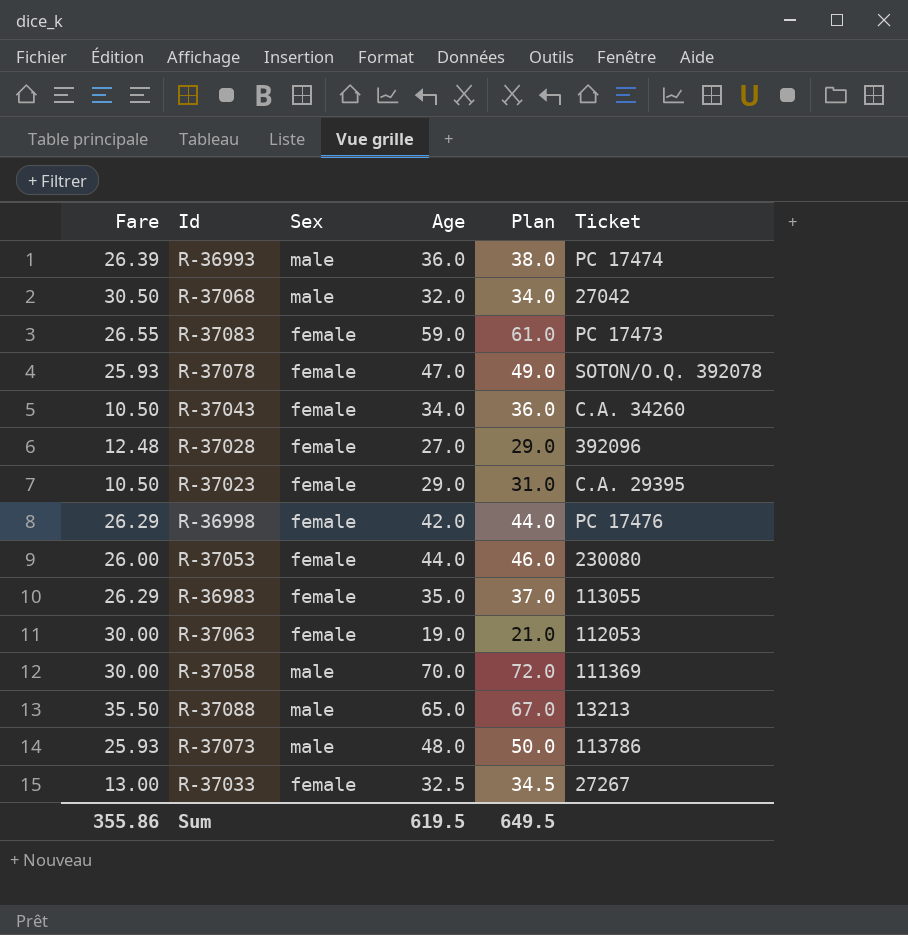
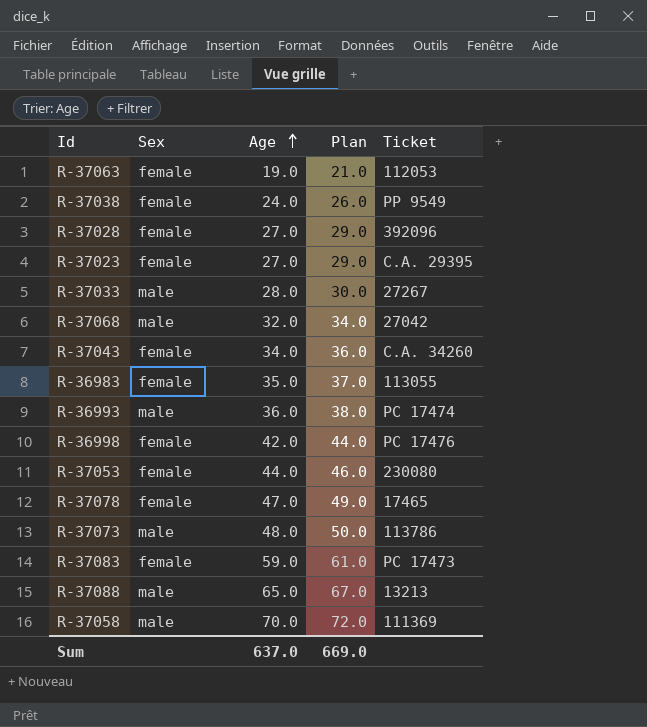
row order: none -> Age ascending
column Fare | position: 1 -> none
row R-37038: none -> female | 24.0 | 26.0 | PP 9549
R-37023 | Age: 29.0 -> 27.0
R-37023 | Plan: 31.0 -> 29.0
R-37033 | Sex: female -> male
R-37033 | Age: 32.5 -> 28.0
R-37033 | Plan: 34.5 -> 30.0
R-37078 | Ticket: SOTON/O.Q. 392078 -> 17465
Sum | Age: 619.5 -> 637.0
Sum | Plan: 649.5 -> 669.0

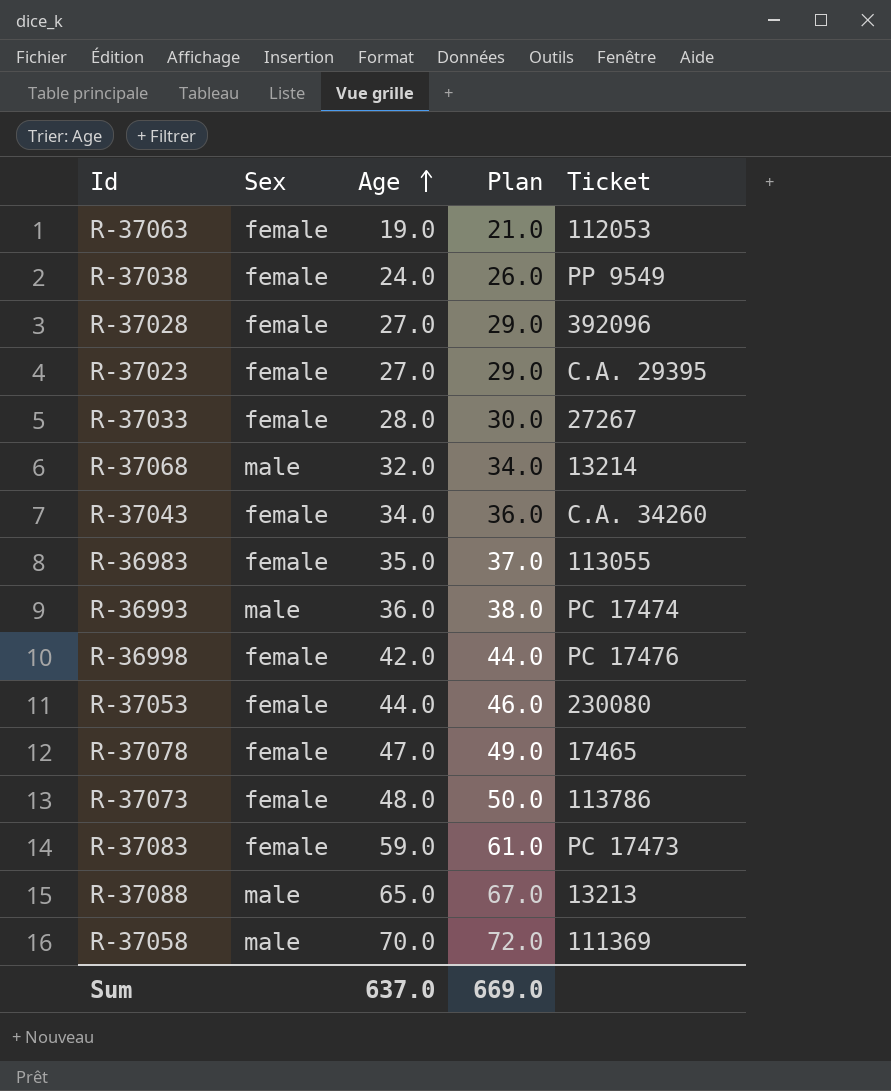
R-37033 | Sex: male -> female
R-37068 | Ticket: 27042 -> 13214
R-37073 | Sex: male -> female

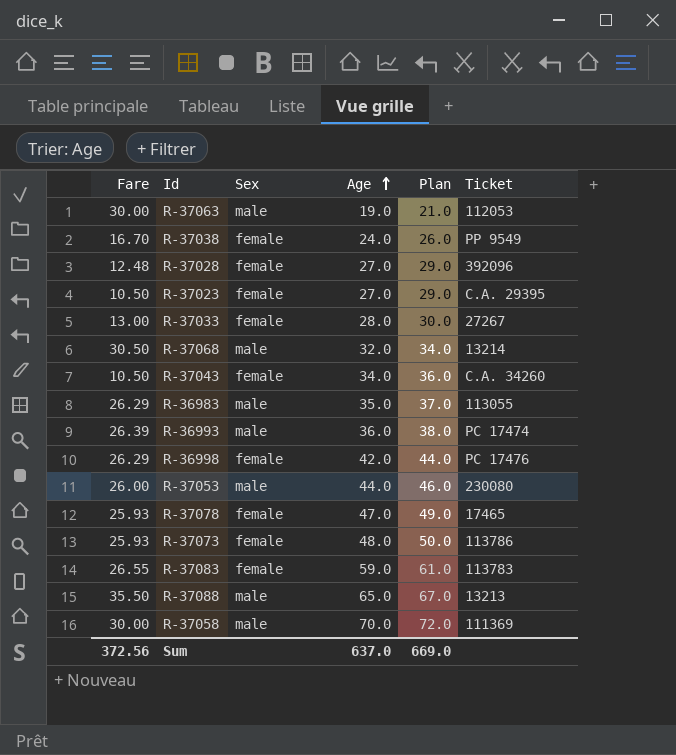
column Fare | position: none -> 1
R-37063 | Sex: female -> male
R-36983 | Sex: female -> male
R-37053 | Sex: female -> male
R-37083 | Ticket: PC 17473 -> 113783

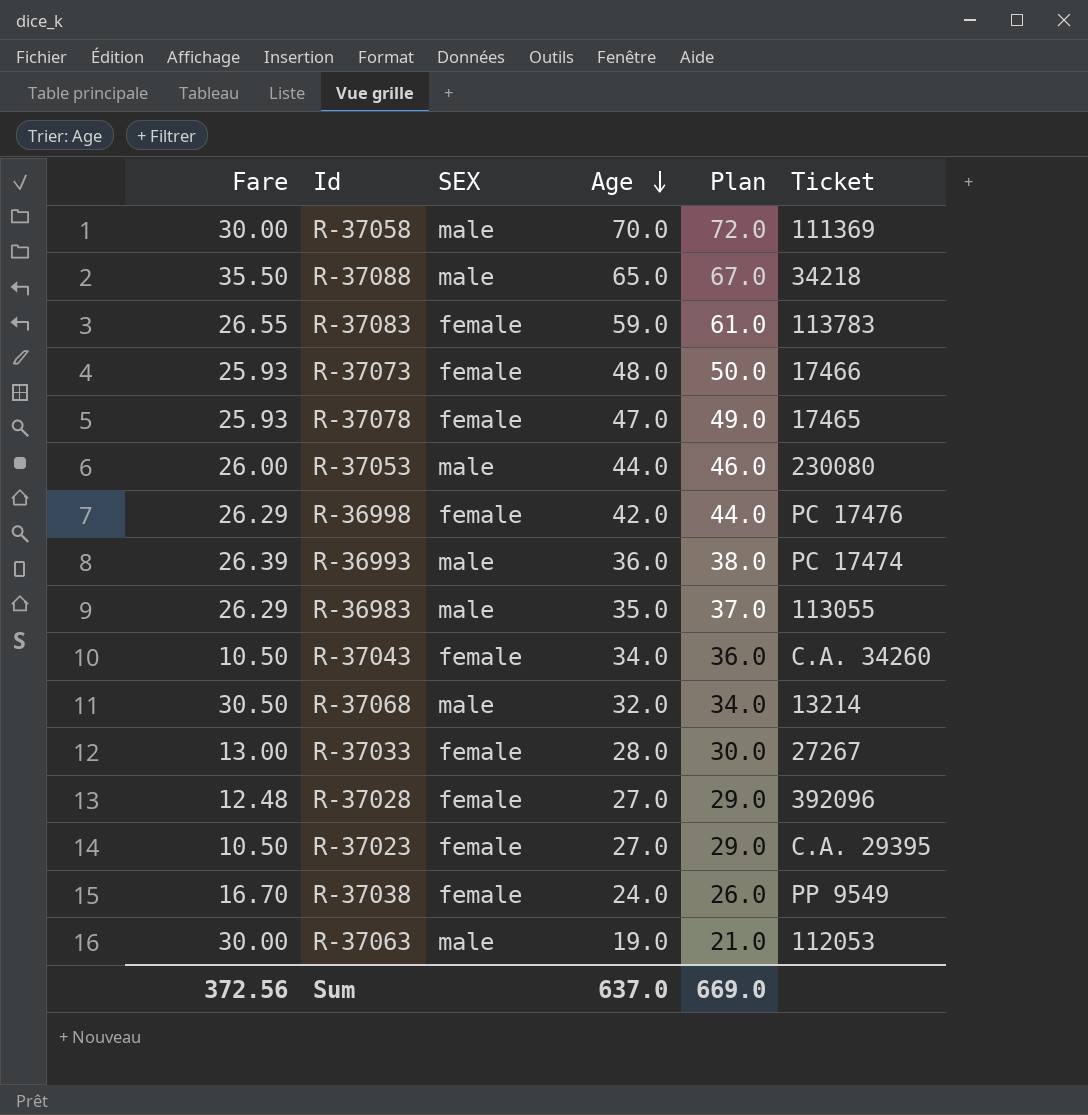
row order: Age ascending -> Age descending
column name: Sex -> SEX
R-37088 | Ticket: 13213 -> 34218
R-37073 | Ticket: 113786 -> 17466

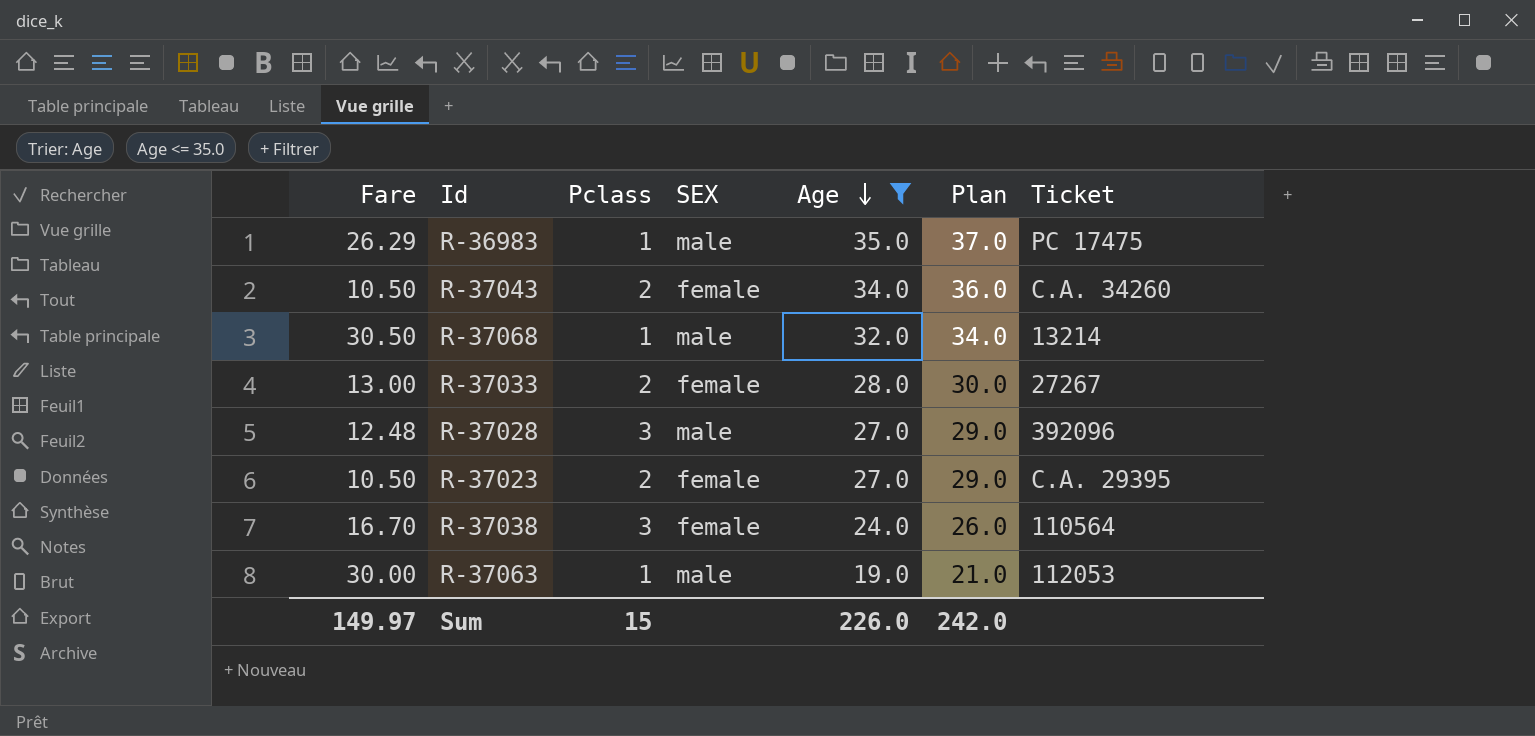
filter: none -> Age <= 35.0
column Pclass | position: none -> 3
R-36983 | Ticket: 113055 -> PC 17475
R-37028 | SEX: female -> male
R-37038 | Ticket: PP 9549 -> 110564
Sum | Fare: 372.56 -> 149.97
Sum | Age: 637.0 -> 226.0
Sum | Plan: 669.0 -> 242.0

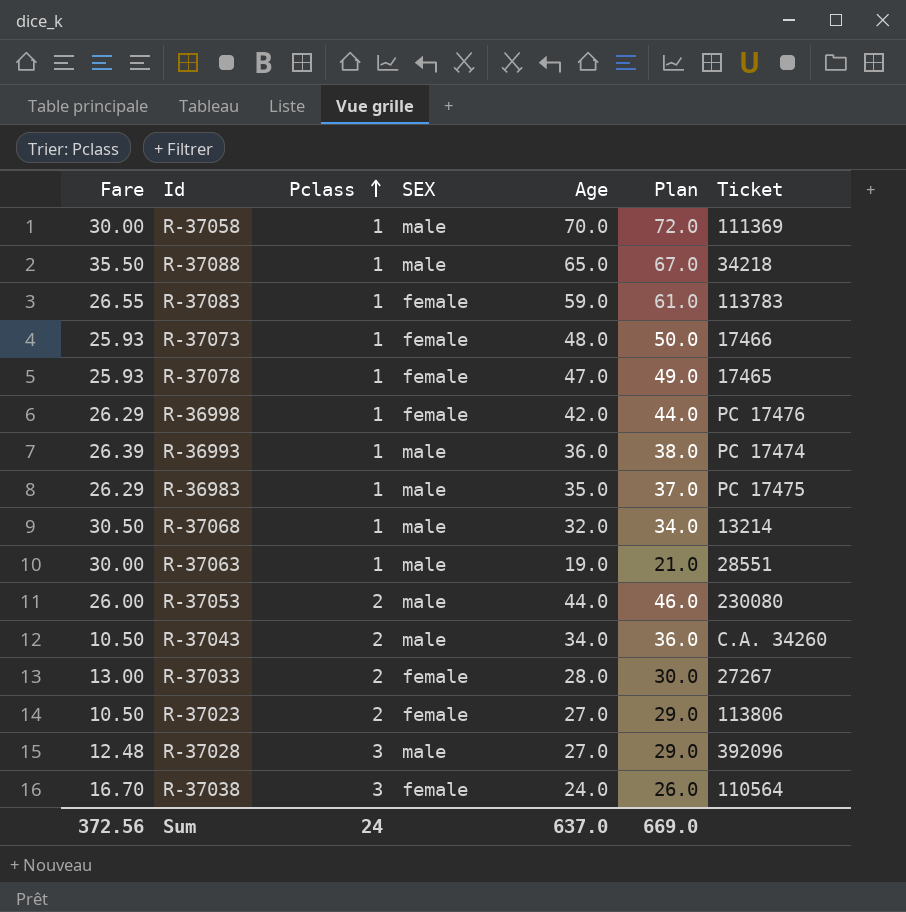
filter: Age <= 35.0 -> none
row order: Age descending -> Pclass ascending
R-37063 | Ticket: 112053 -> 28551
R-37043 | SEX: female -> male
R-37023 | Ticket: C.A. 29395 -> 113806
Sum | Fare: 149.97 -> 372.56
Sum | Pclass: 15 -> 24
Sum | Age: 226.0 -> 637.0
Sum | Plan: 242.0 -> 669.0

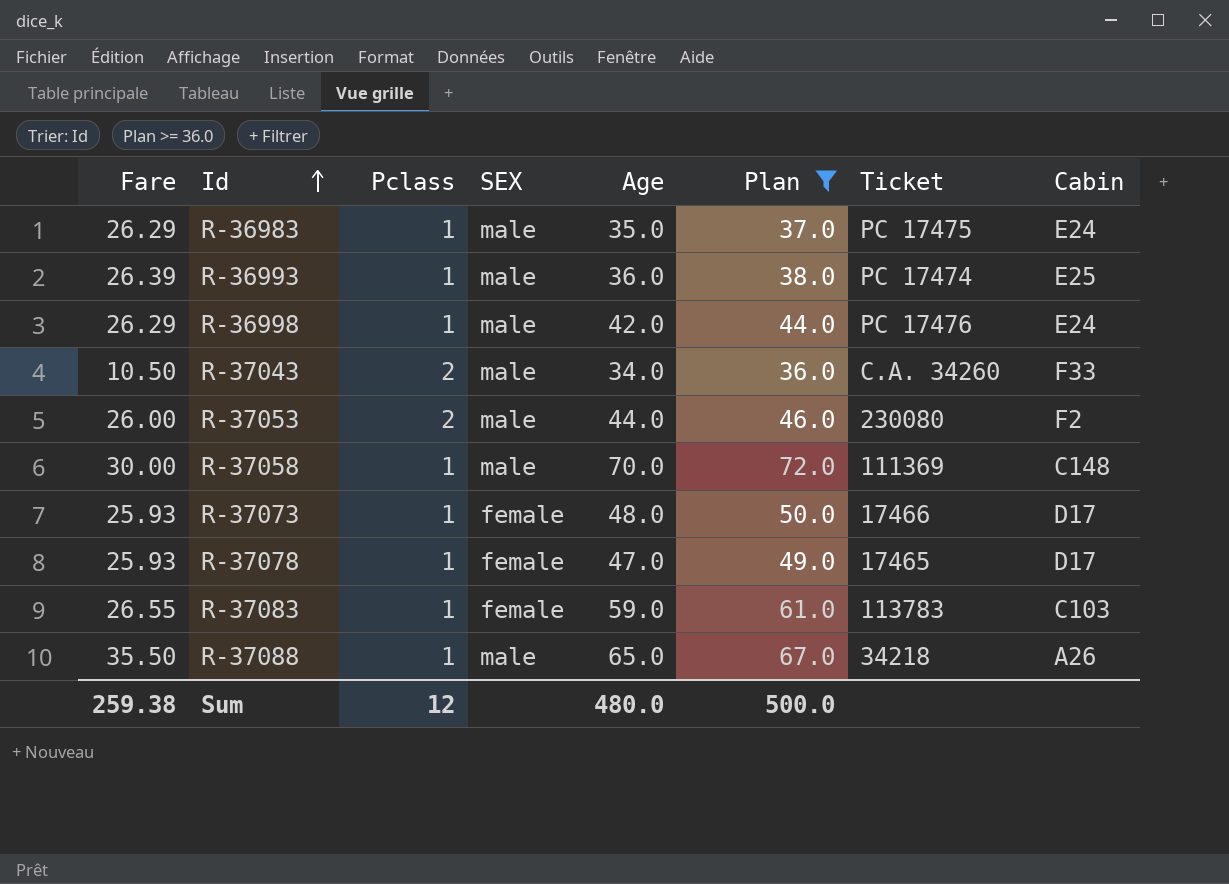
filter: none -> Plan >= 36.0
row order: Pclass ascending -> Id ascending
column Cabin | position: none -> 8
R-36998 | SEX: female -> male
Sum | Fare: 372.56 -> 259.38
Sum | Pclass: 24 -> 12
Sum | Age: 637.0 -> 480.0
Sum | Plan: 669.0 -> 500.0

